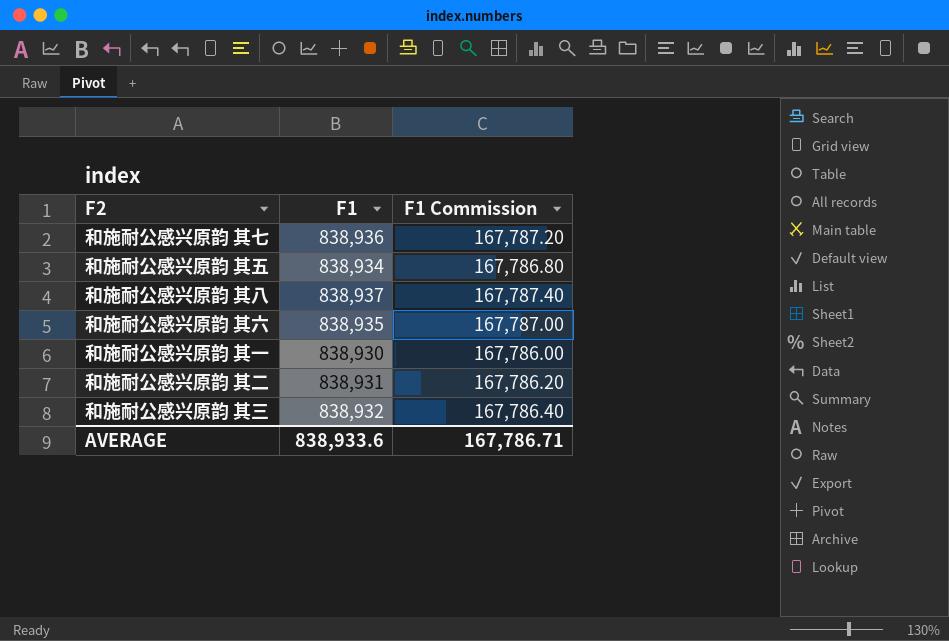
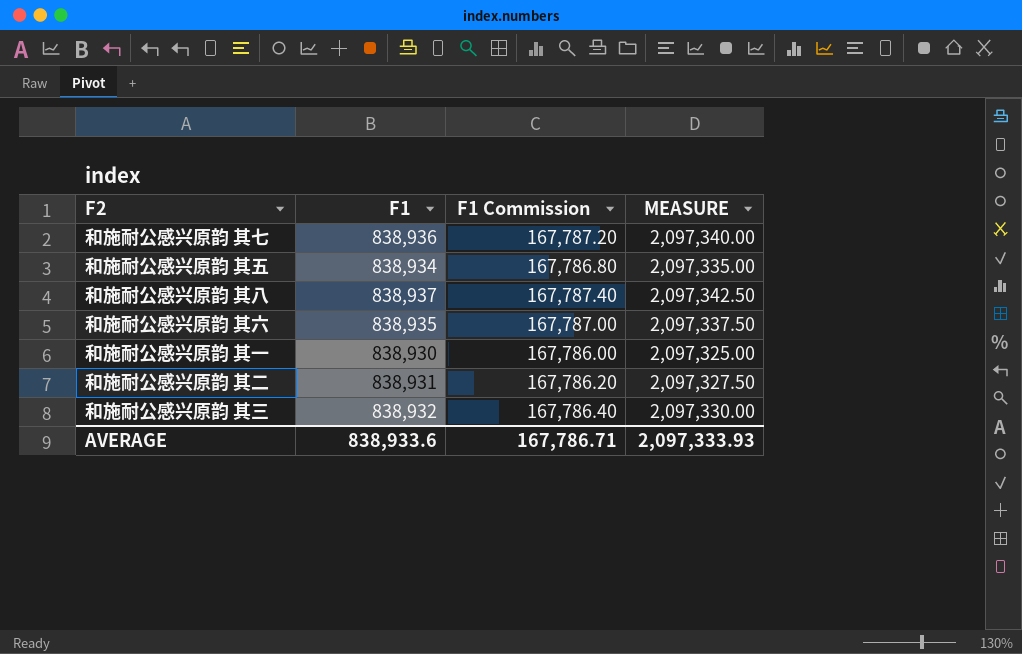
column MEASURE | formula: none -> [F1] * 2.5

